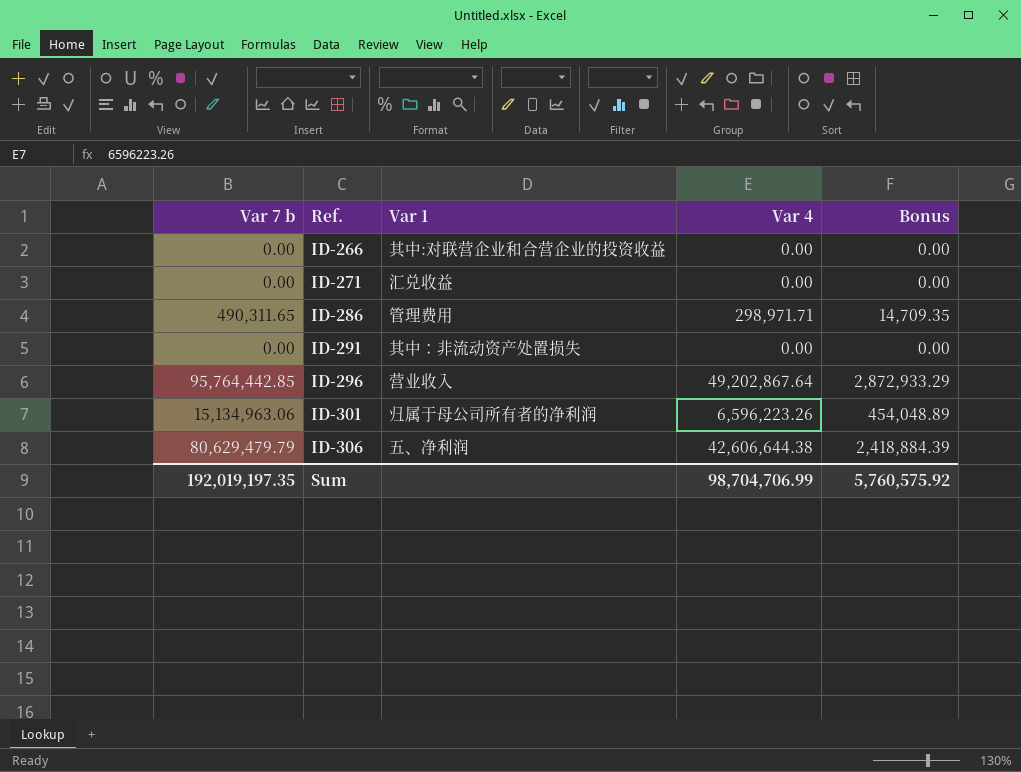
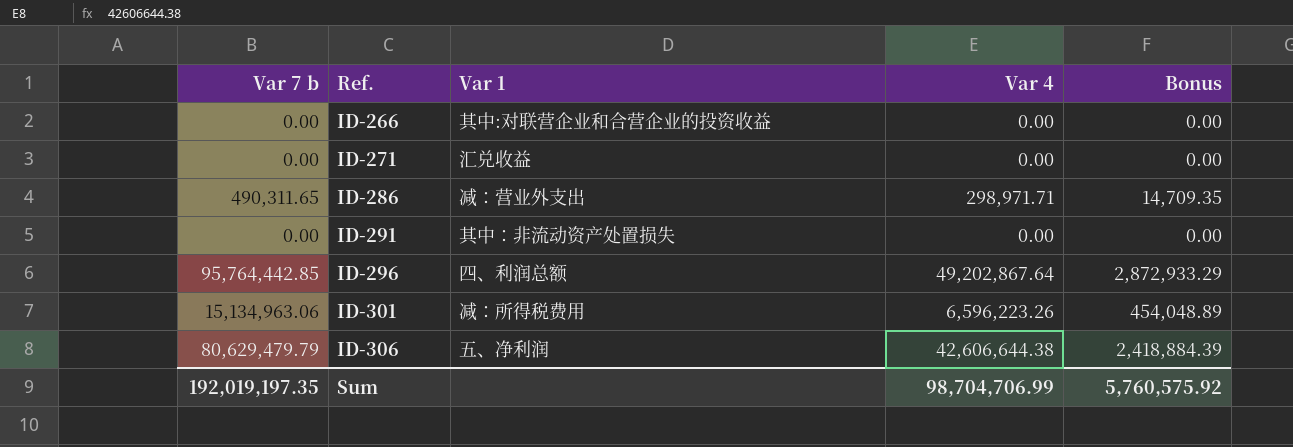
ID-286 | Var 1: 管理费用 -> 减：营业外支出
ID-296 | Var 1: 营业收入 -> 四、利润总额
ID-301 | Var 1: 归属于母公司所有者的净利润 -> 减：所得税费用

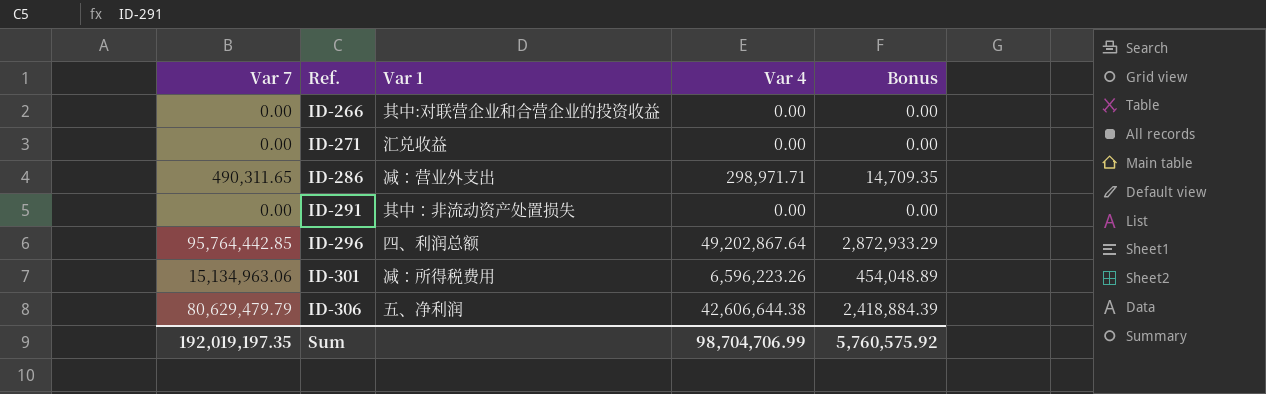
column name: Var 7 b -> Var 7

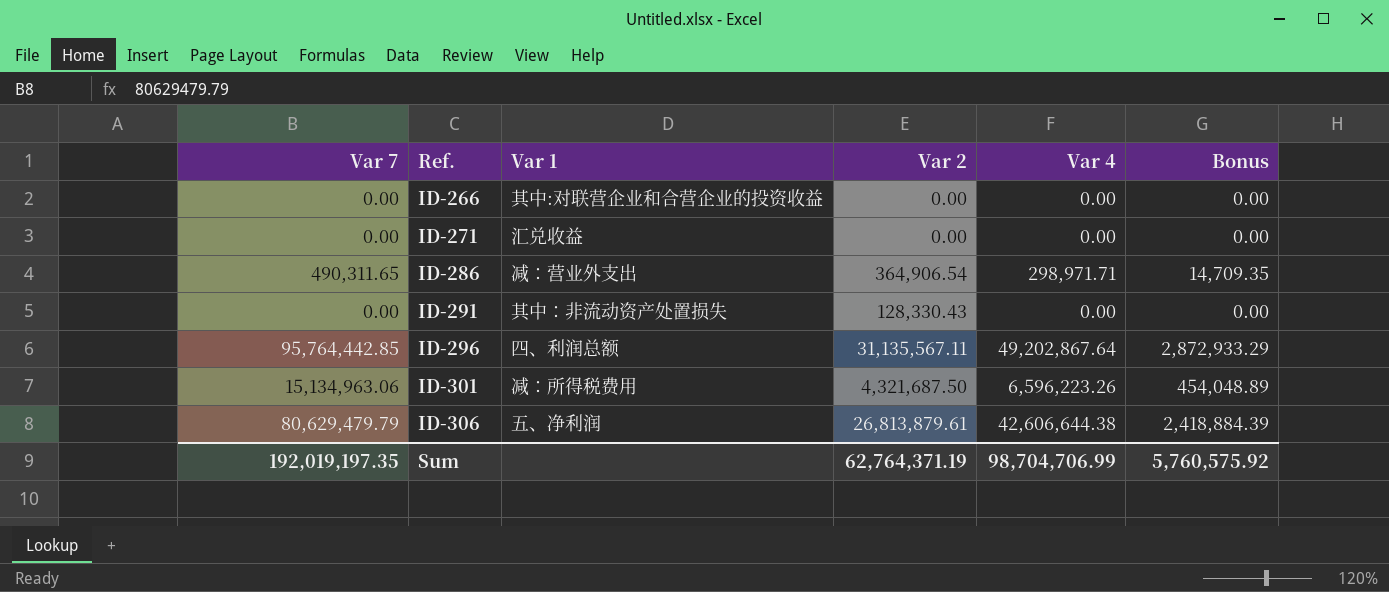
column Var 2 | position: none -> 4

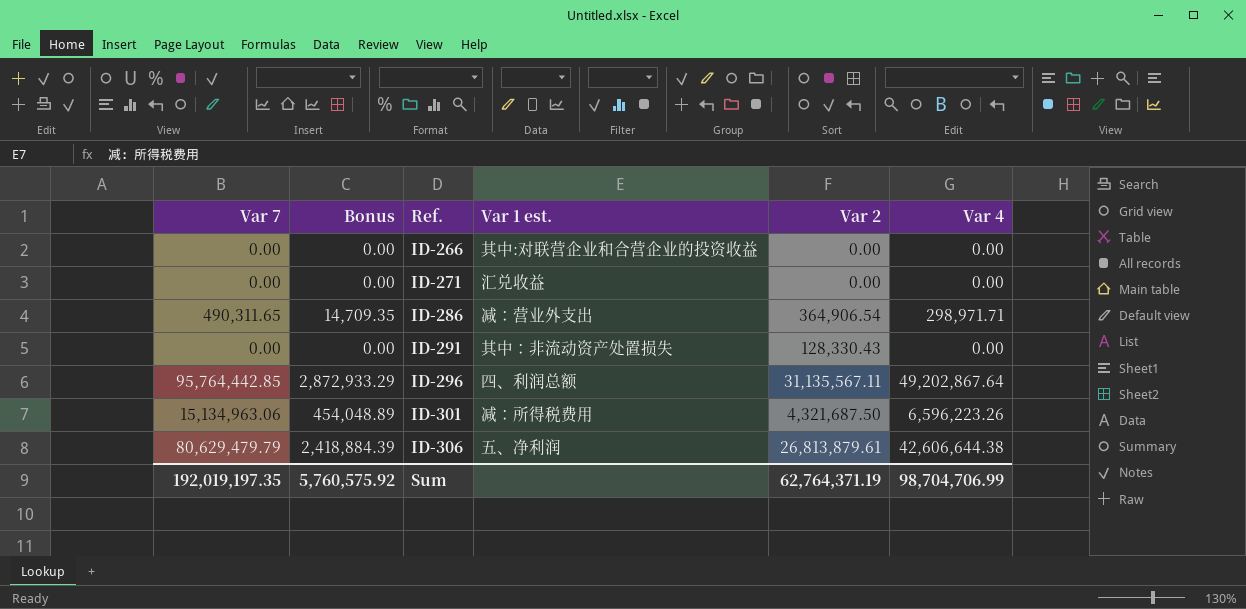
column Bonus | position: 6 -> 2
column name: Var 1 -> Var 1 est.

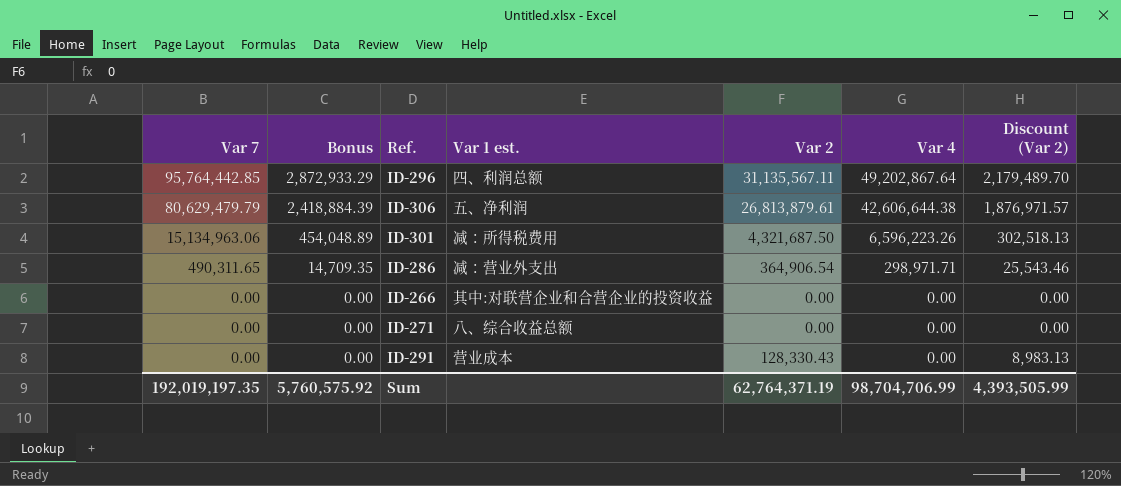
row order: Ref. ascending -> Var 7 descending
column Discount (Var 2) | formula: none -> [Var 2] * 0.07
ID-271 | Var 1 est.: 汇兑收益 -> 八、综合收益总额
ID-291 | Var 1 est.: 其中：非流动资产处置损失 -> 营业成本

